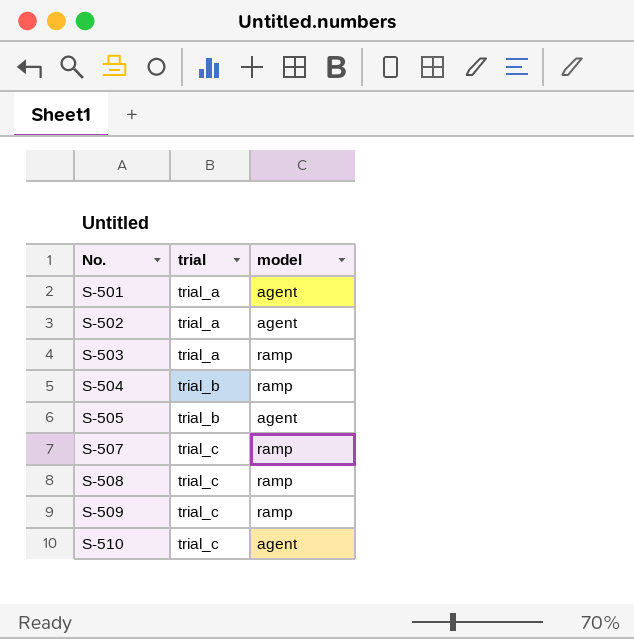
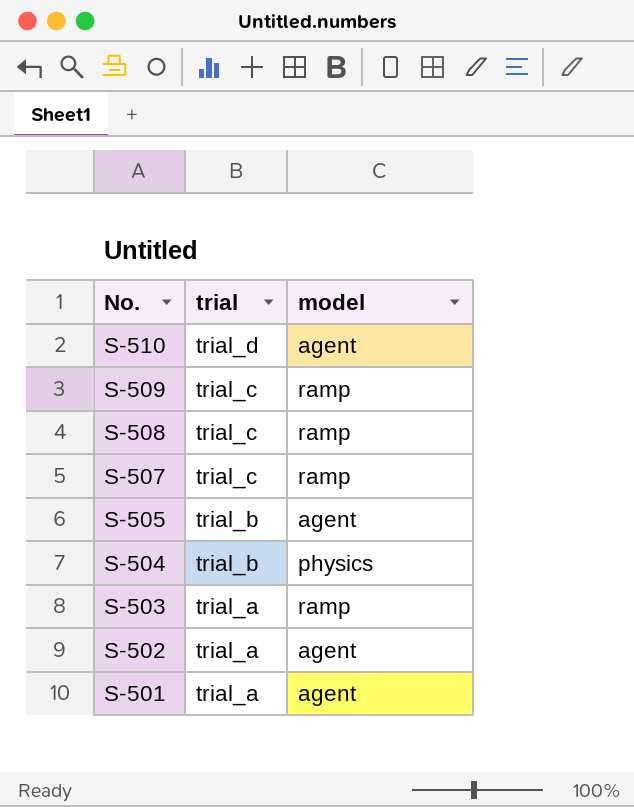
row order: No. ascending -> No. descending
S-510 | trial: trial_c -> trial_d
S-504 | model: ramp -> physics

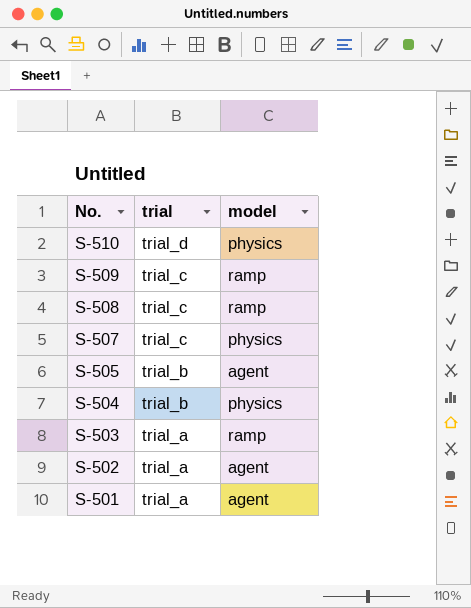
S-510 | model: agent -> physics
S-507 | model: ramp -> physics

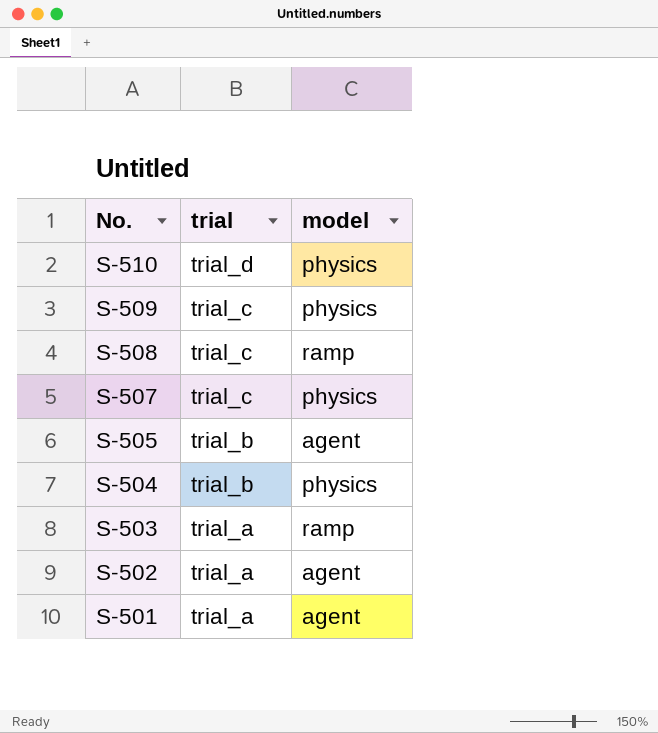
S-509 | model: ramp -> physics

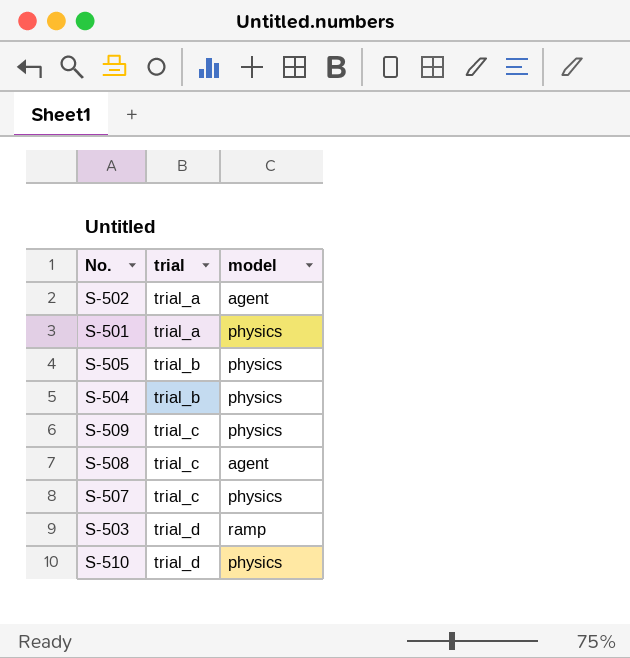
row order: No. descending -> trial ascending
S-501 | model: agent -> physics
S-505 | model: agent -> physics
S-508 | model: ramp -> agent
S-503 | trial: trial_a -> trial_d

